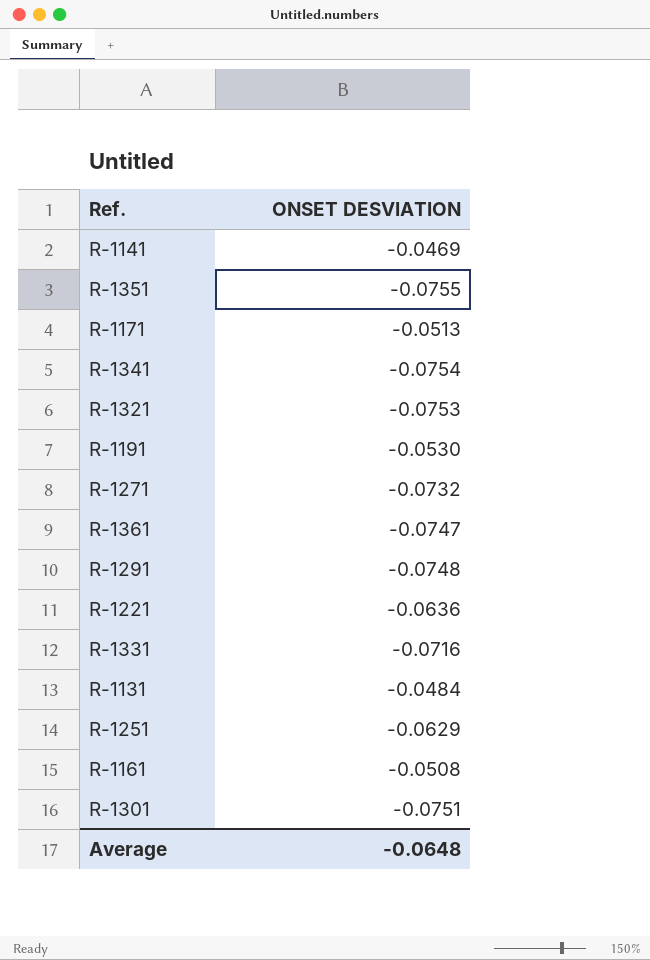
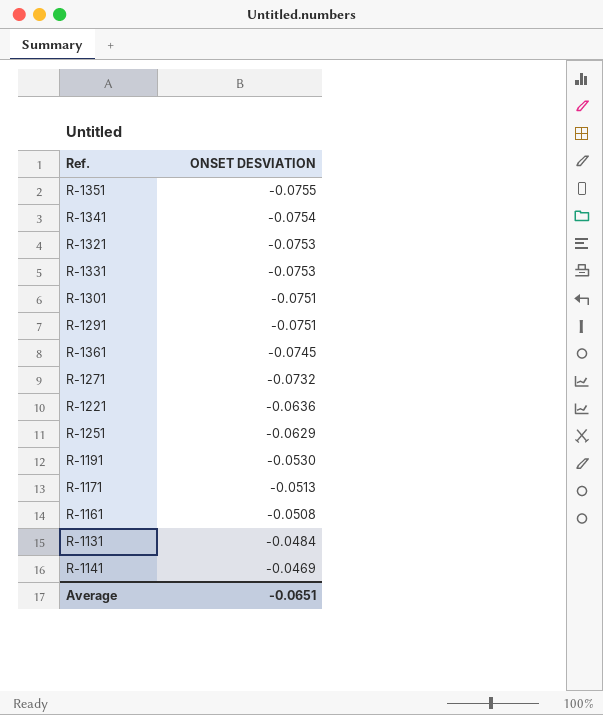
row order: none -> ONSET DESVIATION ascending
R-1331 | ONSET DESVIATION: -0.0716 -> -0.0753
R-1291 | ONSET DESVIATION: -0.0748 -> -0.0751
R-1361 | ONSET DESVIATION: -0.0747 -> -0.0745
Average | ONSET DESVIATION: -0.0648 -> -0.0651

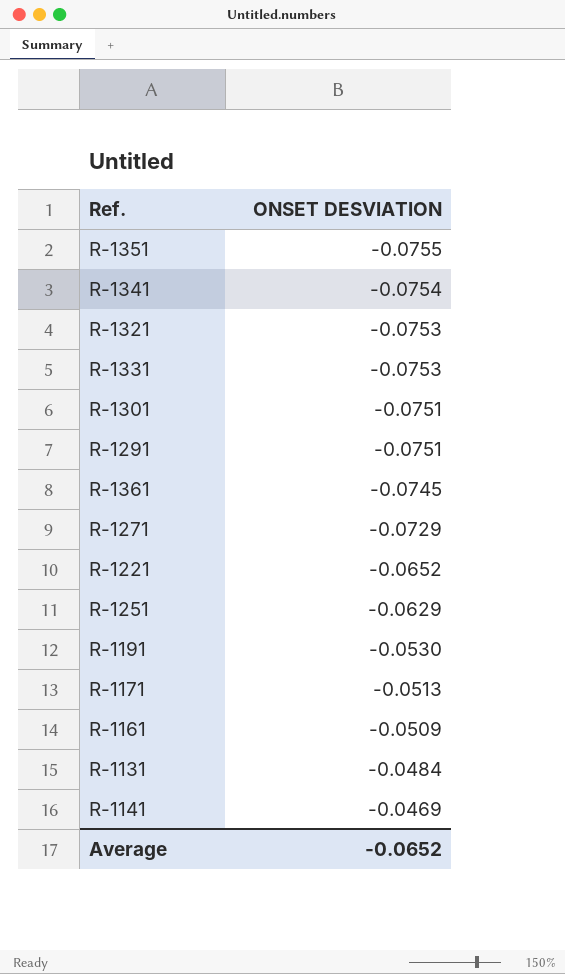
R-1271 | ONSET DESVIATION: -0.0732 -> -0.0729
R-1221 | ONSET DESVIATION: -0.0636 -> -0.0652
R-1161 | ONSET DESVIATION: -0.0508 -> -0.0509
Average | ONSET DESVIATION: -0.0651 -> -0.0652

